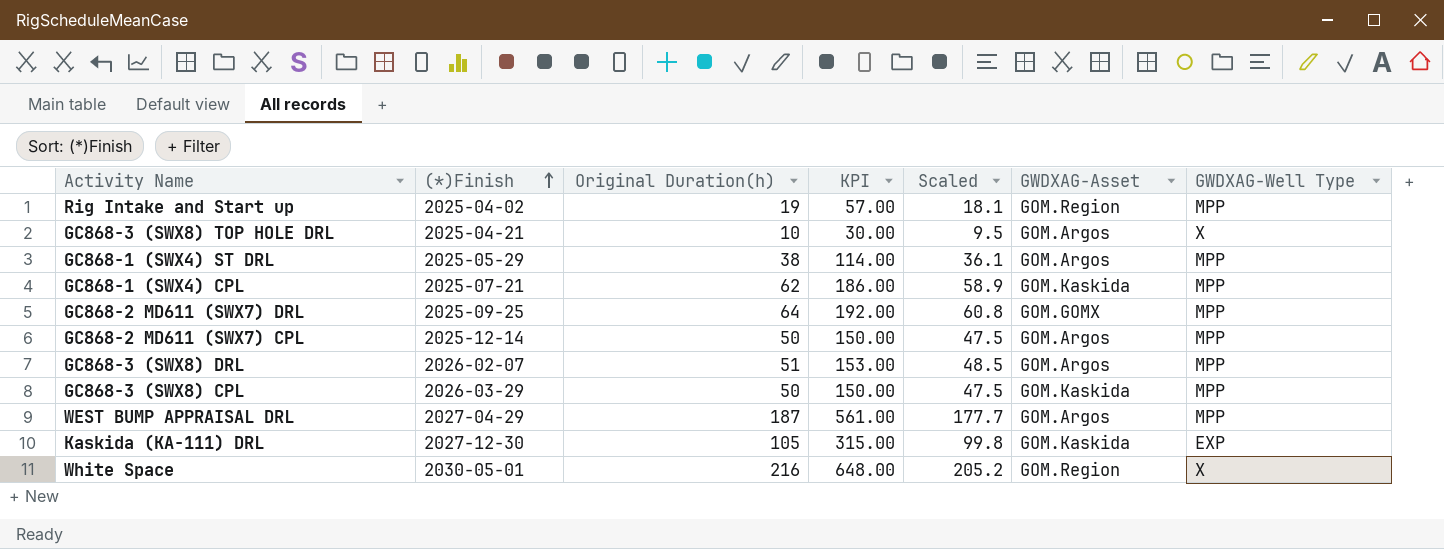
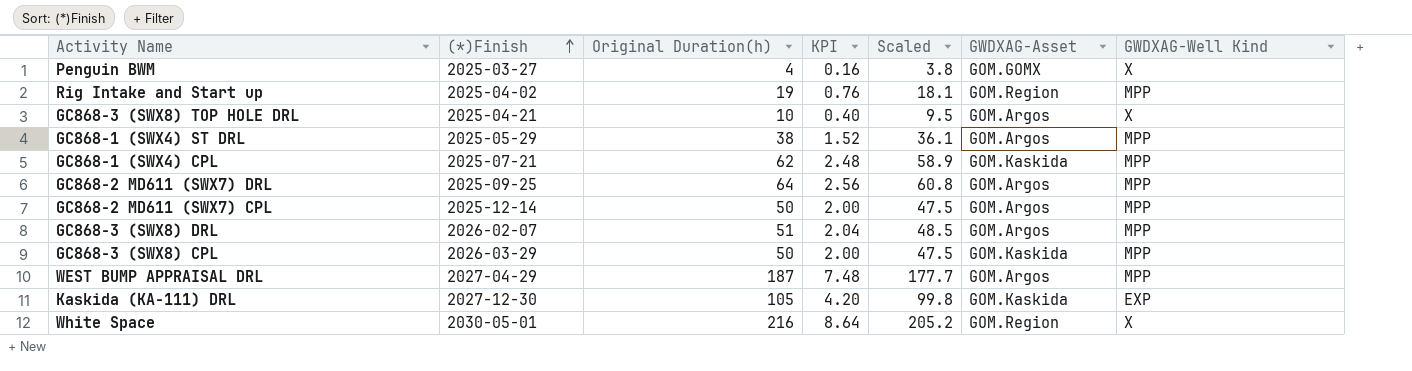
column KPI | formula: [Original Duration(h)] * 3 -> [Original Duration(h)] * 0.04
column name: GWDXAG-Well Type -> GWDXAG-Well Kind
row Penguin BWM: none -> 2025-03-27 | 4 | 0.16 | 3.8 | GOM.GOMX | X
GC868-2 MD611 (SWX7) DRL | GWDXAG-Asset: GOM.GOMX -> GOM.Argos

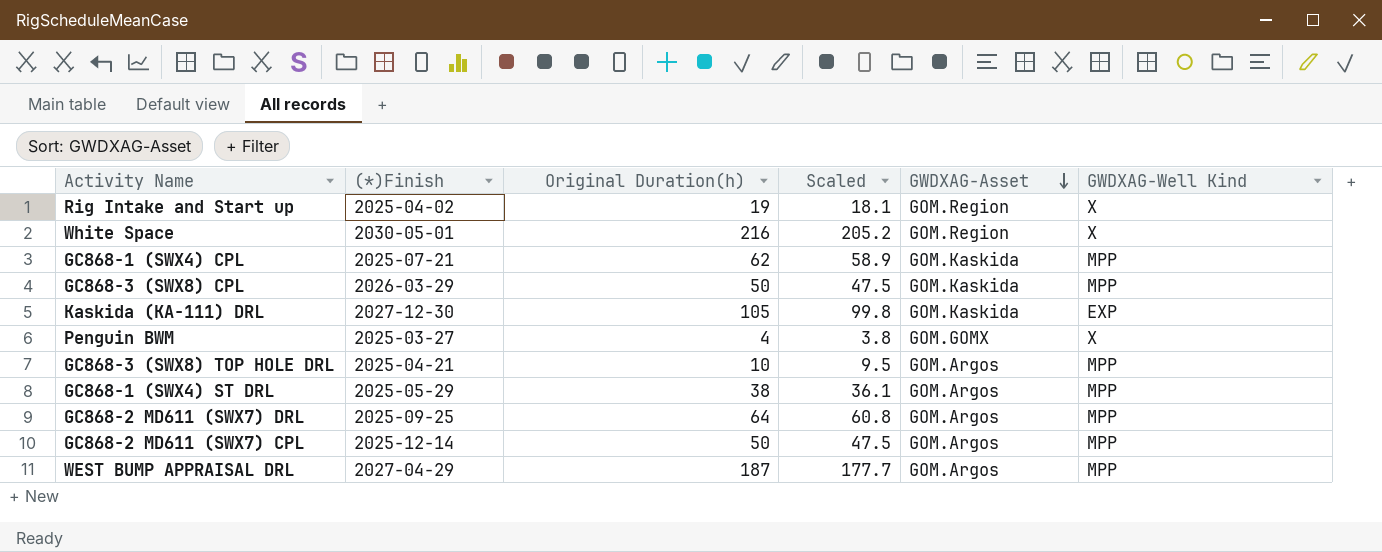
row order: (*)Finish ascending -> GWDXAG-Asset descending
column KPI | formula: [Original Duration(h)] * 0.04 -> none
row GC868-3 (SWX8) DRL: 2026-02-07 | 51 | 2.04 | 48.5 | GOM.Argos | MPP -> none
Rig Intake and Start up | GWDXAG-Well Kind: MPP -> X
GC868-3 (SWX8) TOP HOLE DRL | GWDXAG-Well Kind: X -> MPP

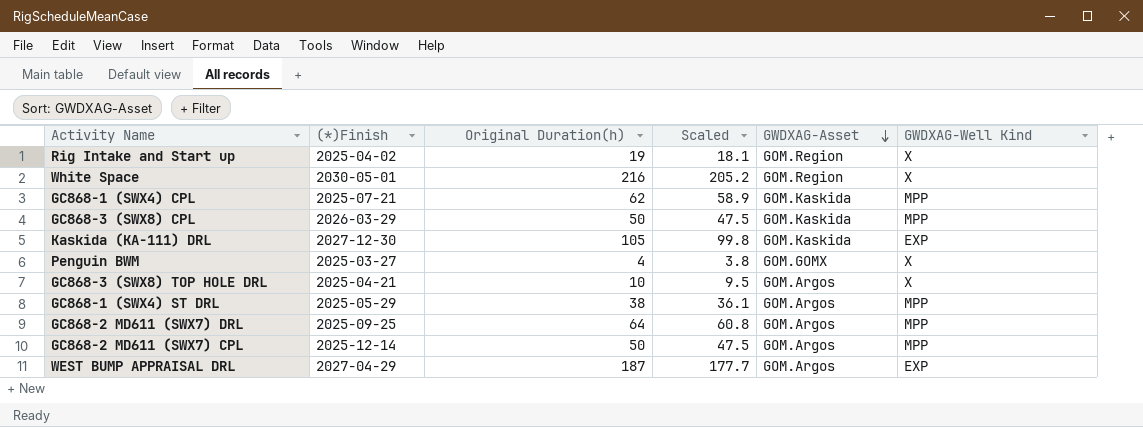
GC868-3 (SWX8) TOP HOLE DRL | GWDXAG-Well Kind: MPP -> X
WEST BUMP APPRAISAL DRL | GWDXAG-Well Kind: MPP -> EXP

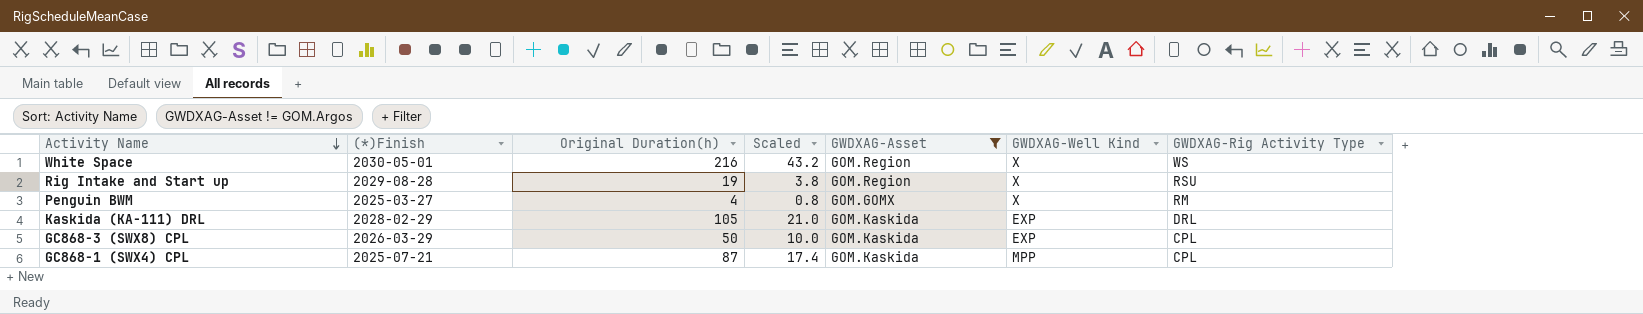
filter: none -> GWDXAG-Asset != GOM.Argos
row order: GWDXAG-Asset descending -> Activity Name descending
column Scaled | formula: [Original Duration(h)] * 0.95 -> [Original Duration(h)] * 0.2
column GWDXAG-Rig Activity Type | position: none -> 7
Rig Intake and Start up | (*)Finish: 2025-04-02 -> 2029-08-28
Kaskida (KA-111) DRL | (*)Finish: 2027-12-30 -> 2028-02-29
GC868-3 (SWX8) CPL | GWDXAG-Well Kind: MPP -> EXP
GC868-1 (SWX4) CPL | Original Duration(h): 62 -> 87

